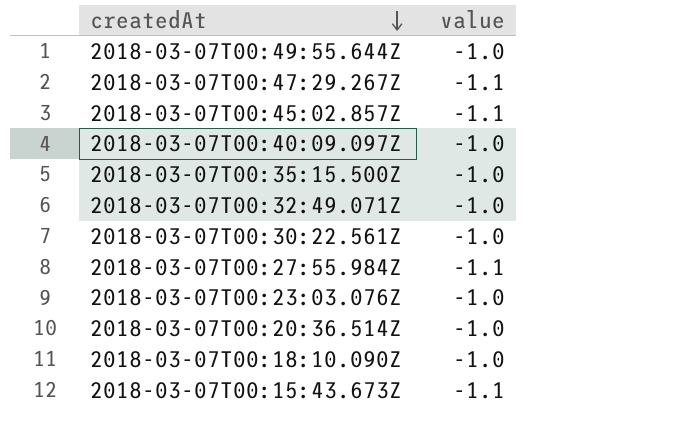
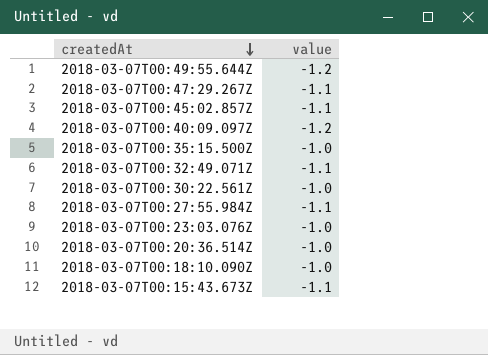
2018-03-07T00:49:55.644Z | value: -1.0 -> -1.2
2018-03-07T00:40:09.097Z | value: -1.0 -> -1.2
2018-03-07T00:32:49.071Z | value: -1.0 -> -1.1

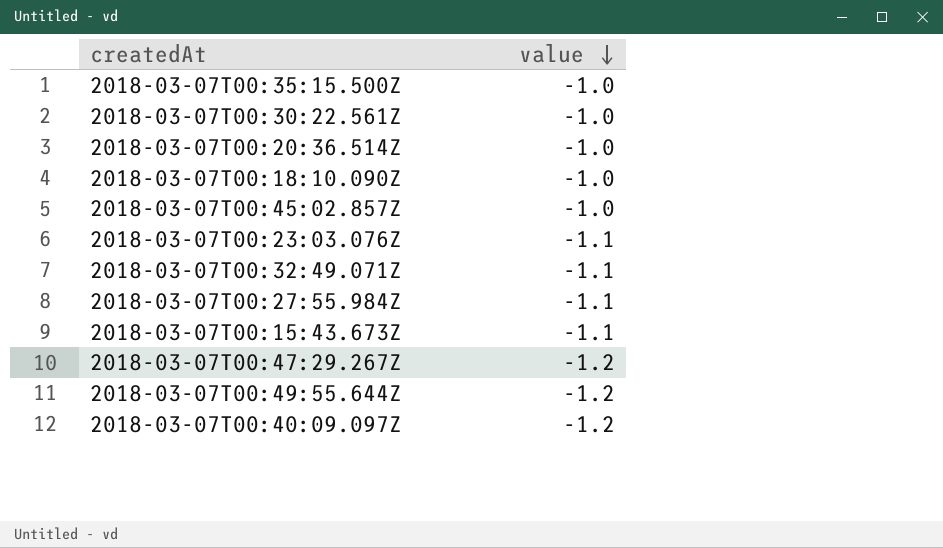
row order: createdAt descending -> value descending
2018-03-07T00:45:02.857Z | value: -1.1 -> -1.0
2018-03-07T00:23:03.076Z | value: -1.0 -> -1.1
2018-03-07T00:47:29.267Z | value: -1.1 -> -1.2

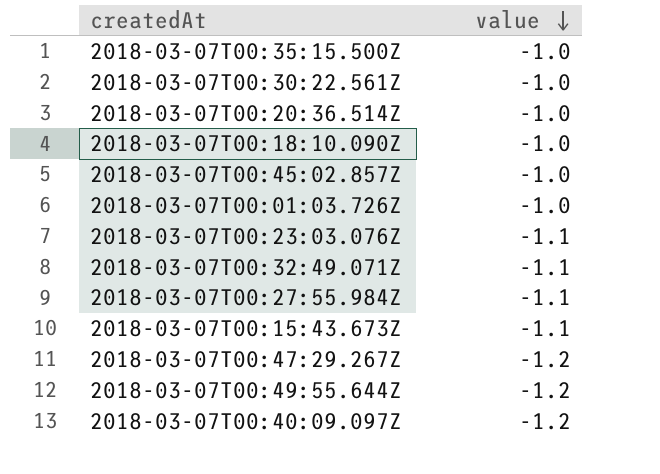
row 2018-03-07T00:01:03.726Z: none -> -1.0

